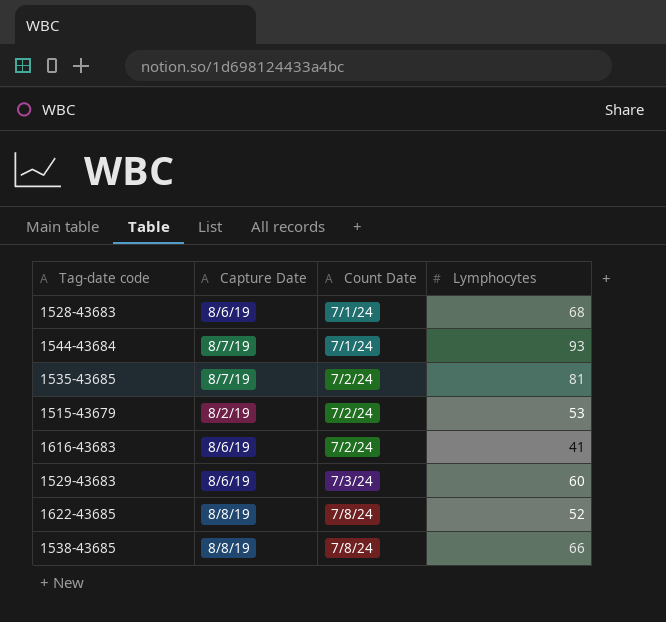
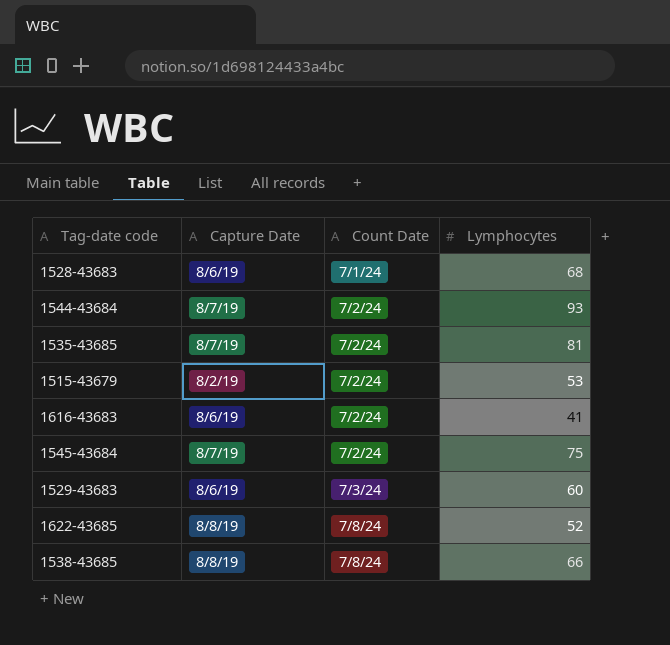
1544-43684 | Count Date: 7/1/24 -> 7/2/24
row 1545-43684: none -> 8/7/19 | 7/2/24 | 75

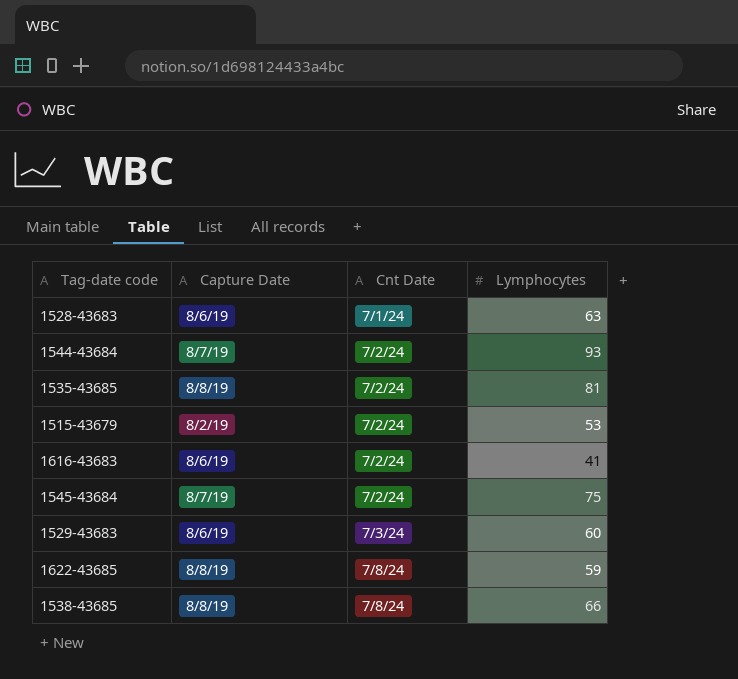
column name: Count Date -> Cnt Date
1528-43683 | Lymphocytes: 68 -> 63
1535-43685 | Capture Date: 8/7/19 -> 8/8/19
1622-43685 | Lymphocytes: 52 -> 59

